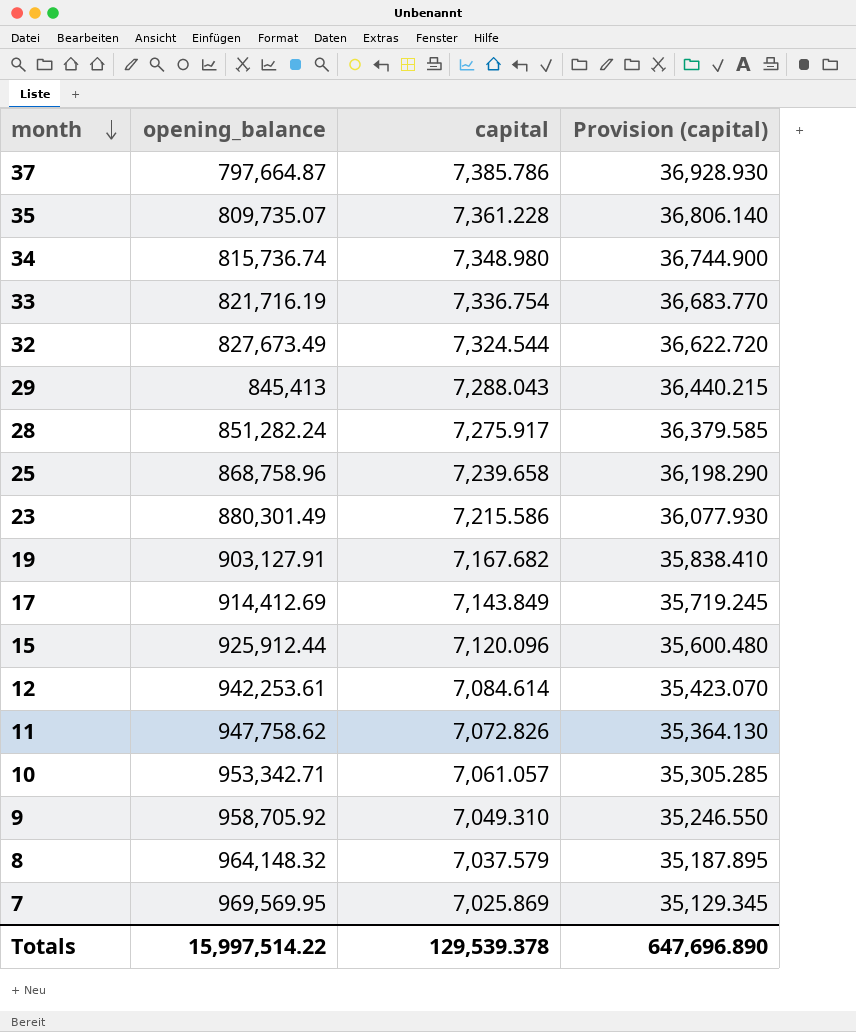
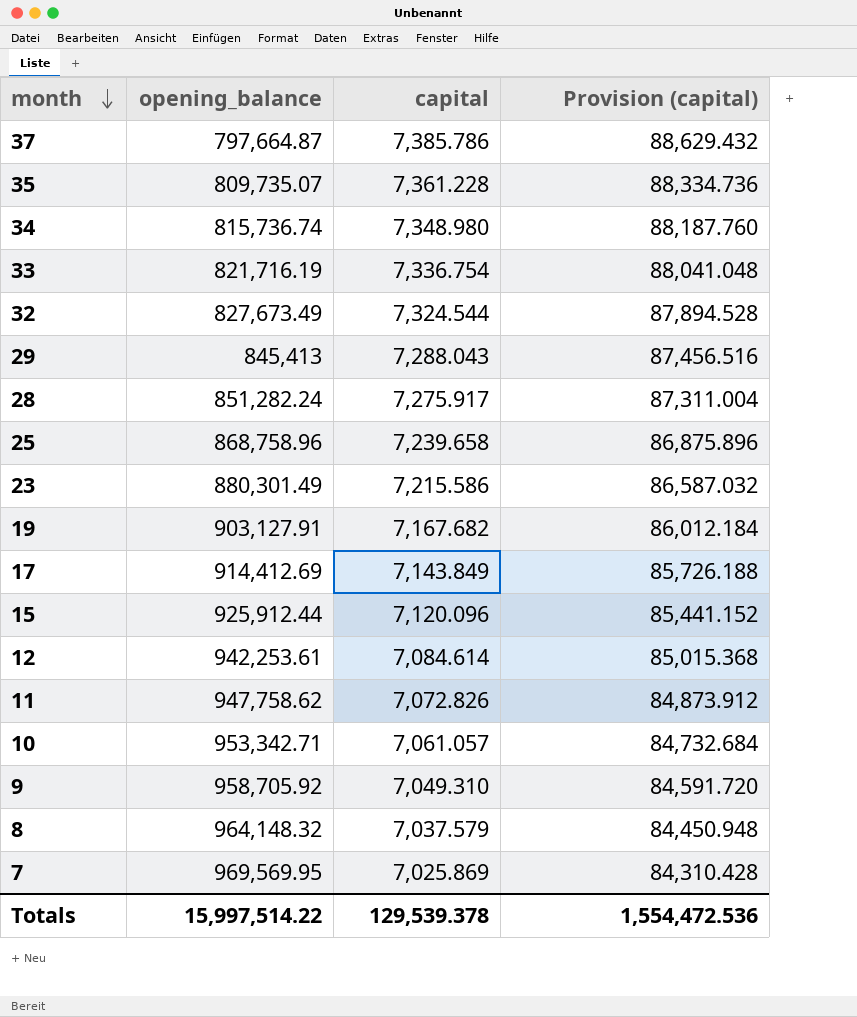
column Provision (capital) | formula: [capital] * 5 -> [capital] * 12
Totals | Provision (capital): 647,696.890 -> 1,554,472.536

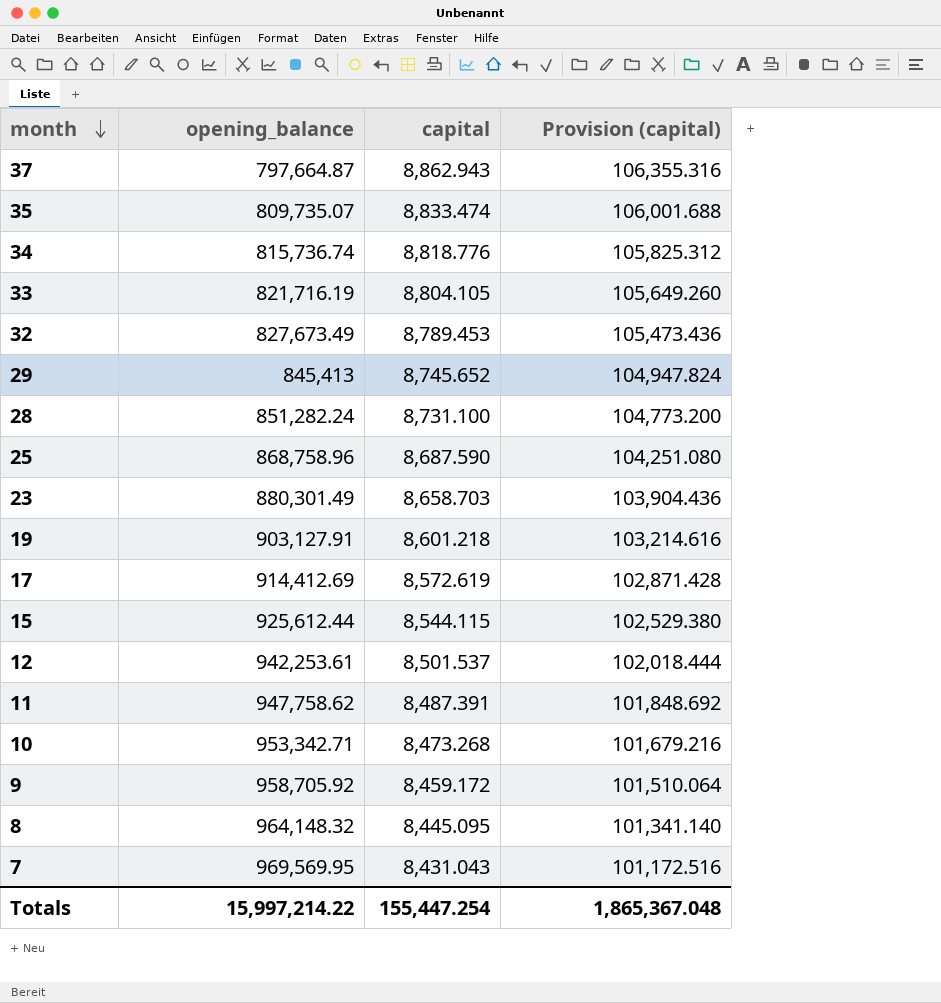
37 | capital: 7,385.786 -> 8,862.943
37 | Provision (capital): 88,629.432 -> 106,355.316
35 | capital: 7,361.228 -> 8,833.474
35 | Provision (capital): 88,334.736 -> 106,001.688
34 | capital: 7,348.980 -> 8,818.776
34 | Provision (capital): 88,187.760 -> 105,825.312
33 | capital: 7,336.754 -> 8,804.105
33 | Provision (capital): 88,041.048 -> 105,649.260
32 | capital: 7,324.544 -> 8,789.453
32 | Provision (capital): 87,894.528 -> 105,473.436
29 | capital: 7,288.043 -> 8,745.652
29 | Provision (capital): 87,456.516 -> 104,947.824
28 | capital: 7,275.917 -> 8,731.100
28 | Provision (capital): 87,311.004 -> 104,773.200
25 | capital: 7,239.658 -> 8,687.590
25 | Provision (capital): 86,875.896 -> 104,251.080
23 | capital: 7,215.586 -> 8,658.703
23 | Provision (capital): 86,587.032 -> 103,904.436
19 | capital: 7,167.682 -> 8,601.218
19 | Provision (capital): 86,012.184 -> 103,214.616
17 | capital: 7,143.849 -> 8,572.619
17 | Provision (capital): 85,726.188 -> 102,871.428
15 | opening_balance: 925,912.44 -> 925,612.44
15 | capital: 7,120.096 -> 8,544.115
15 | Provision (capital): 85,441.152 -> 102,529.380
12 | capital: 7,084.614 -> 8,501.537
12 | Provision (capital): 85,015.368 -> 102,018.444
11 | capital: 7,072.826 -> 8,487.391
11 | Provision (capital): 84,873.912 -> 101,848.692
10 | capital: 7,061.057 -> 8,473.268
10 | Provision (capital): 84,732.684 -> 101,679.216
9 | capital: 7,049.310 -> 8,459.172
9 | Provision (capital): 84,591.720 -> 101,510.064
8 | capital: 7,037.579 -> 8,445.095
8 | Provision (capital): 84,450.948 -> 101,341.140
7 | capital: 7,025.869 -> 8,431.043
7 | Provision (capital): 84,310.428 -> 101,172.516
Totals | opening_balance: 15,997,514.22 -> 15,997,214.22
Totals | capital: 129,539.378 -> 155,447.254
Totals | Provision (capital): 1,554,472.536 -> 1,865,367.048

